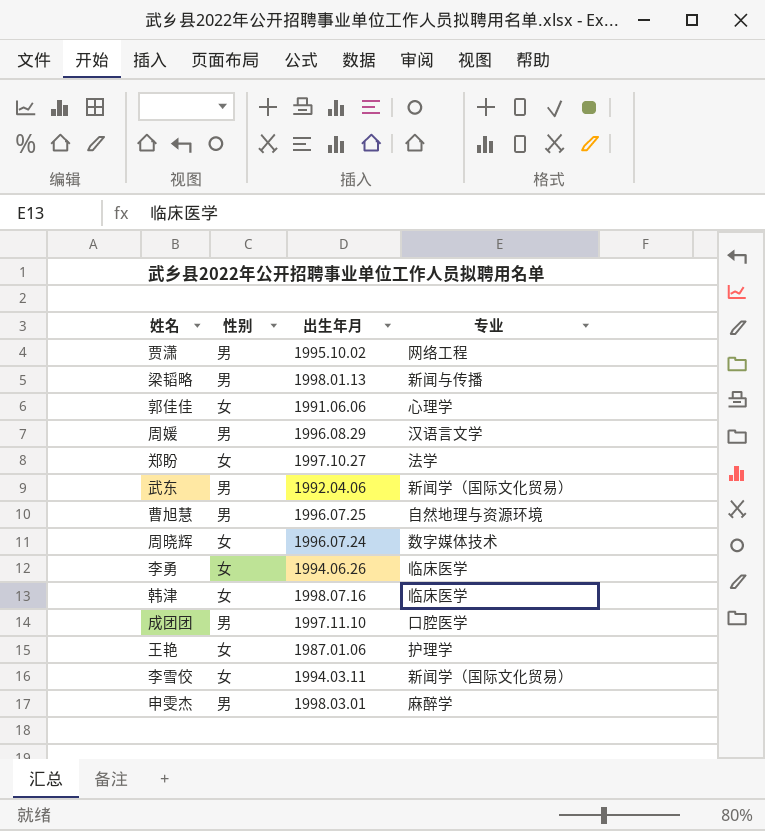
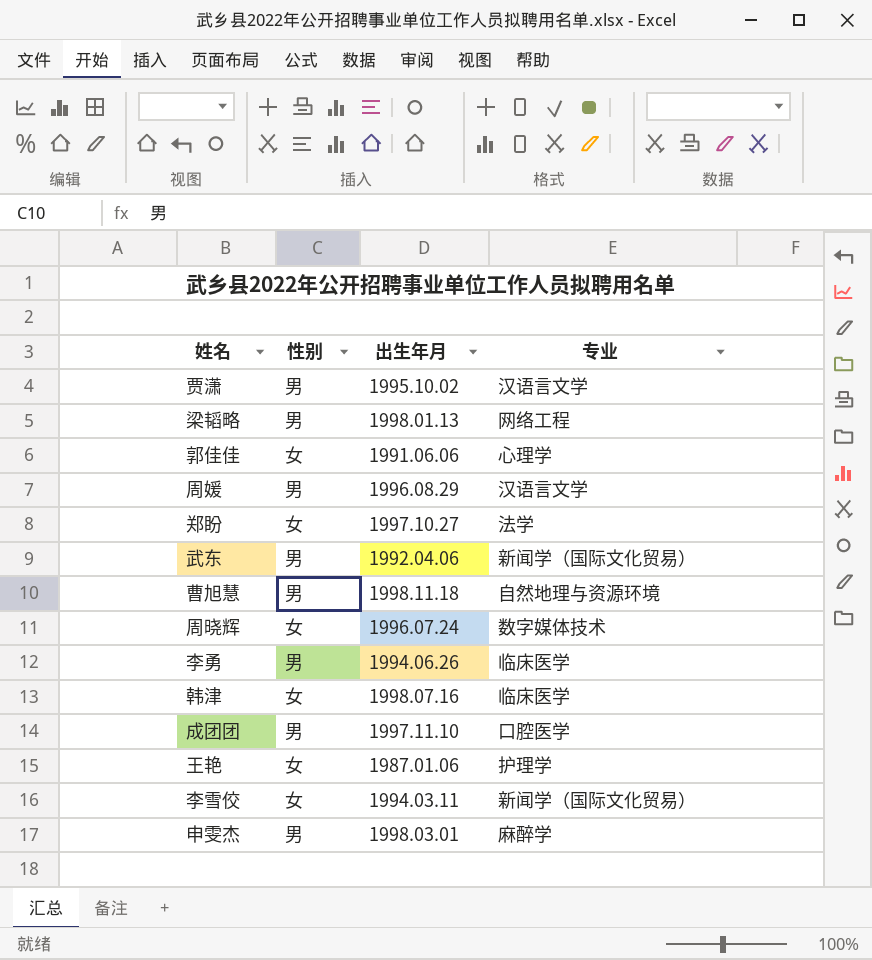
贾潇 | 专业: 网络工程 -> 汉语言文学
梁韬略 | 专业: 新闻与传播 -> 网络工程
曹旭慧 | 出生年月: 1996.07.25 -> 1998.11.18
李勇 | 性别: 女 -> 男

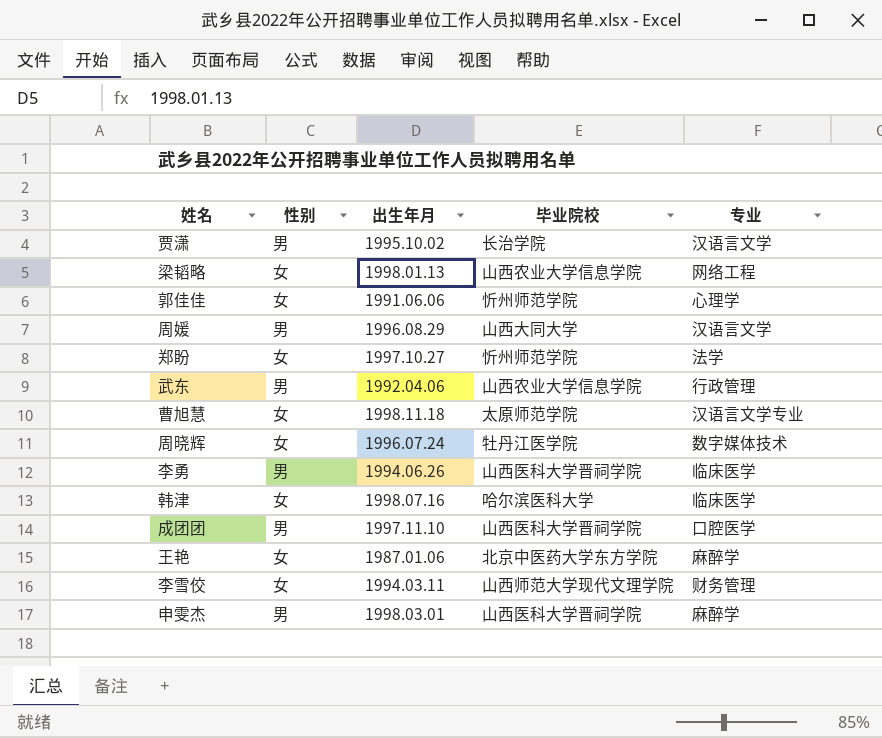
column 毕业院校 | position: none -> 4
梁韬略 | 性别: 男 -> 女
武东 | 专业: 新闻学（国际文化贸易） -> 行政管理
曹旭慧 | 性别: 男 -> 女
曹旭慧 | 专业: 自然地理与资源环境 -> 汉语言文学专业
王艳 | 专业: 护理学 -> 麻醉学
李雪佼 | 专业: 新闻学（国际文化贸易） -> 财务管理

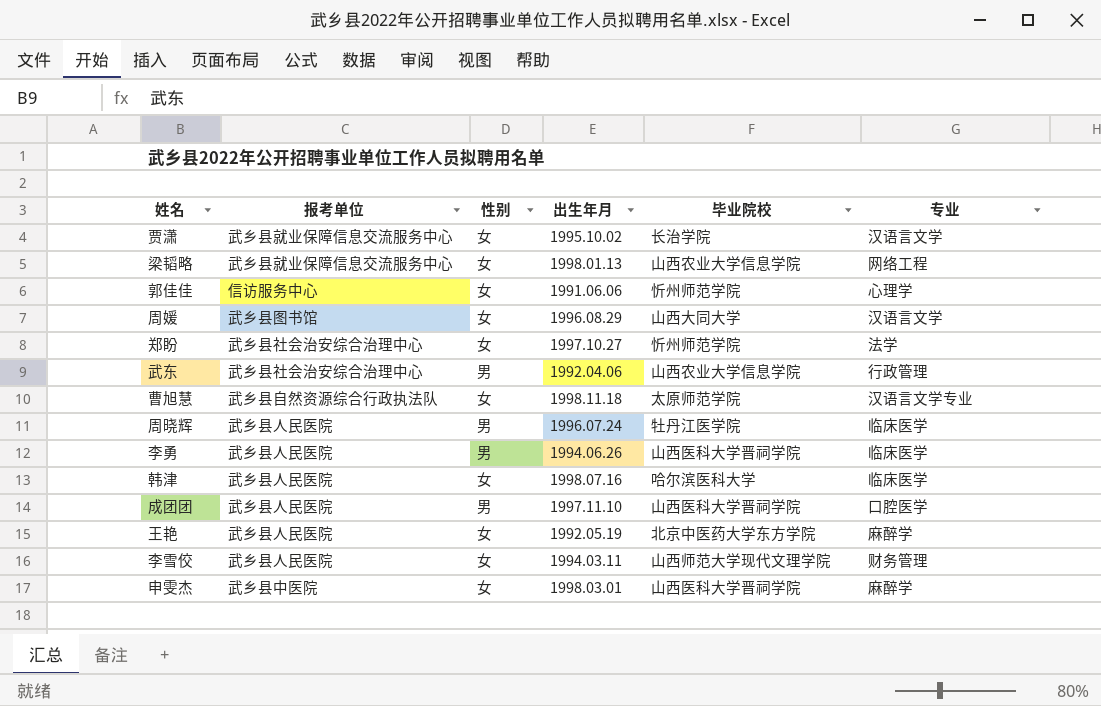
column 报考单位 | position: none -> 2
贾潇 | 性别: 男 -> 女
周媛 | 性别: 男 -> 女
周晓辉 | 性别: 女 -> 男
周晓辉 | 专业: 数字媒体技术 -> 临床医学
王艳 | 出生年月: 1987.01.06 -> 1992.05.19
申雯杰 | 性别: 男 -> 女

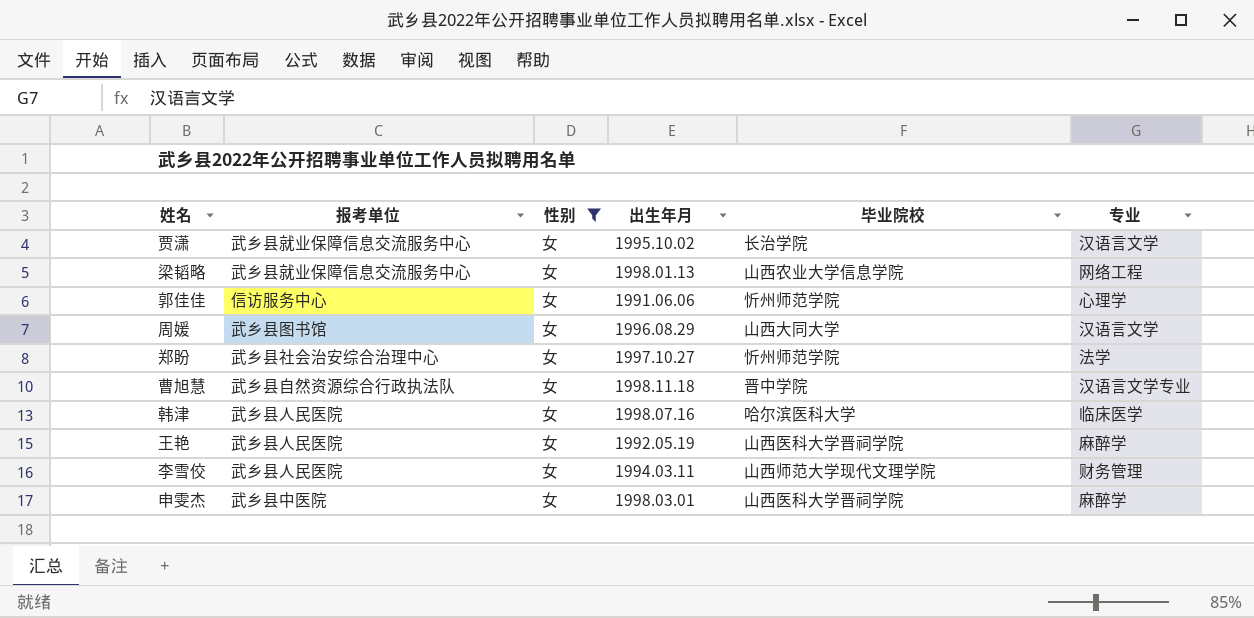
filter: none -> 性别 = 女
曹旭慧 | 毕业院校: 太原师范学院 -> 晋中学院
王艳 | 毕业院校: 北京中医药大学东方学院 -> 山西医科大学晋祠学院

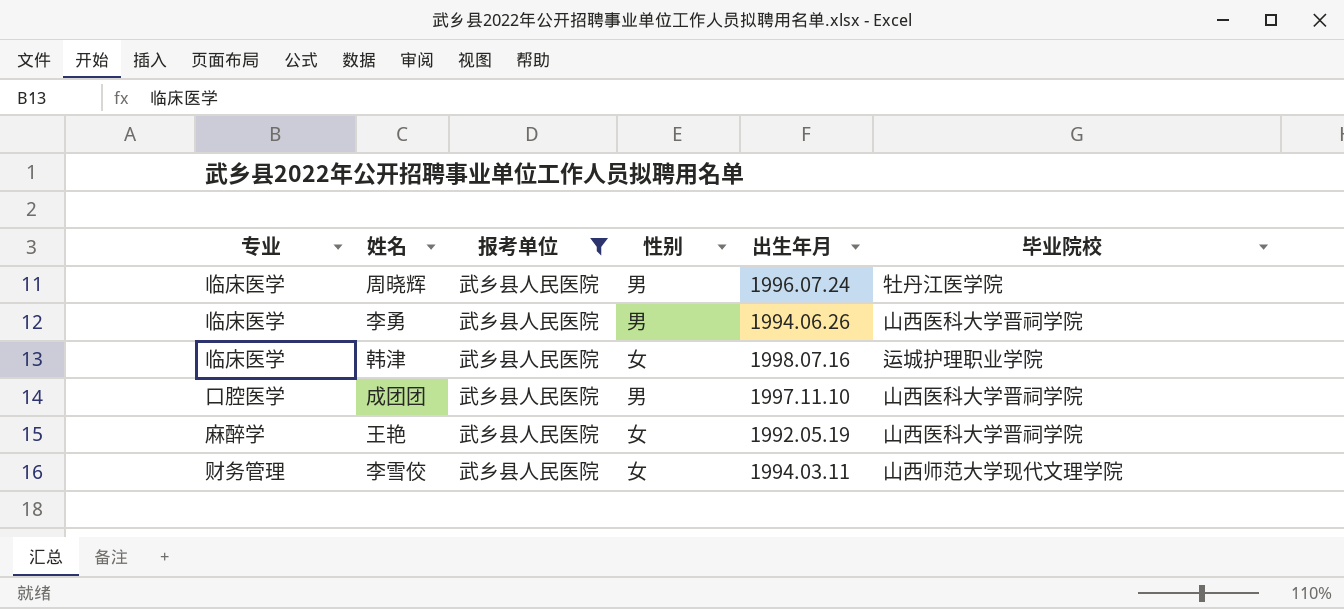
filter: 性别 = 女 -> 报考单位 = 武乡县人民医院
column 专业 | position: 6 -> 1
韩津 | 毕业院校: 哈尔滨医科大学 -> 运城护理职业学院

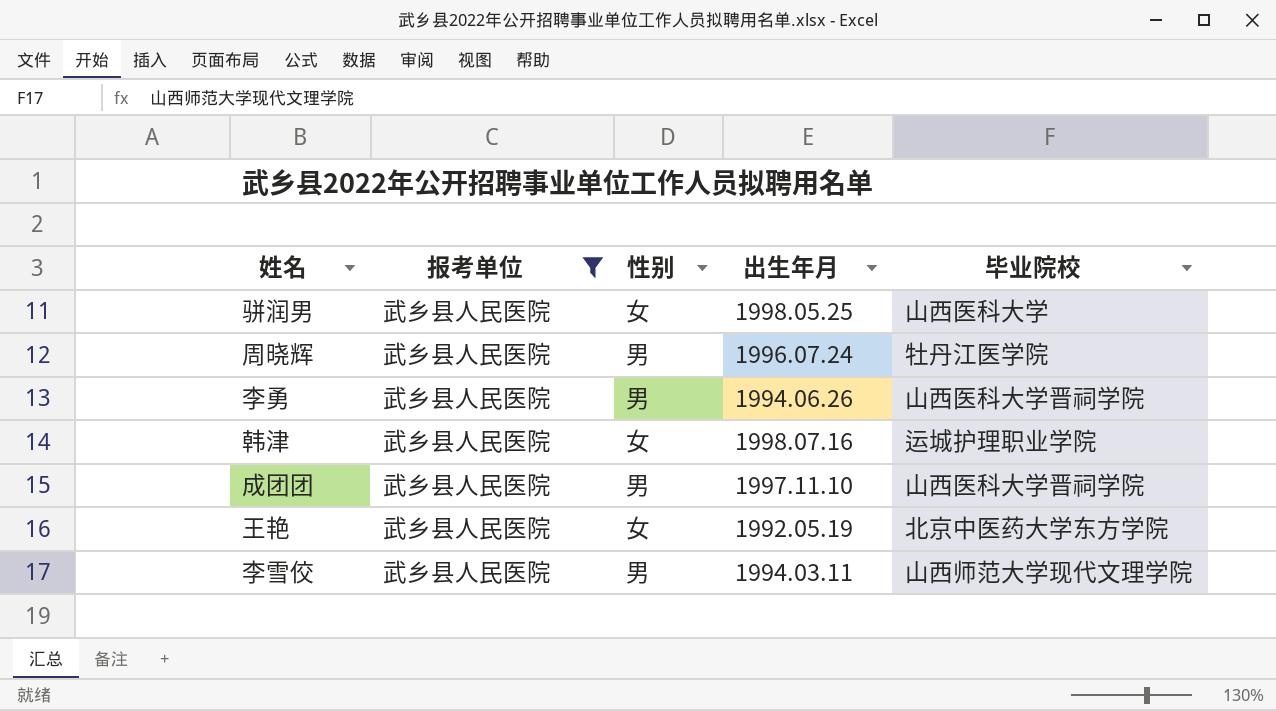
column 专业 | position: 1 -> none
row 骈润男: none -> 武乡县人民医院 | 女 | 1998.05.25 | 山西医科大学
王艳 | 毕业院校: 山西医科大学晋祠学院 -> 北京中医药大学东方学院
李雪佼 | 性别: 女 -> 男

